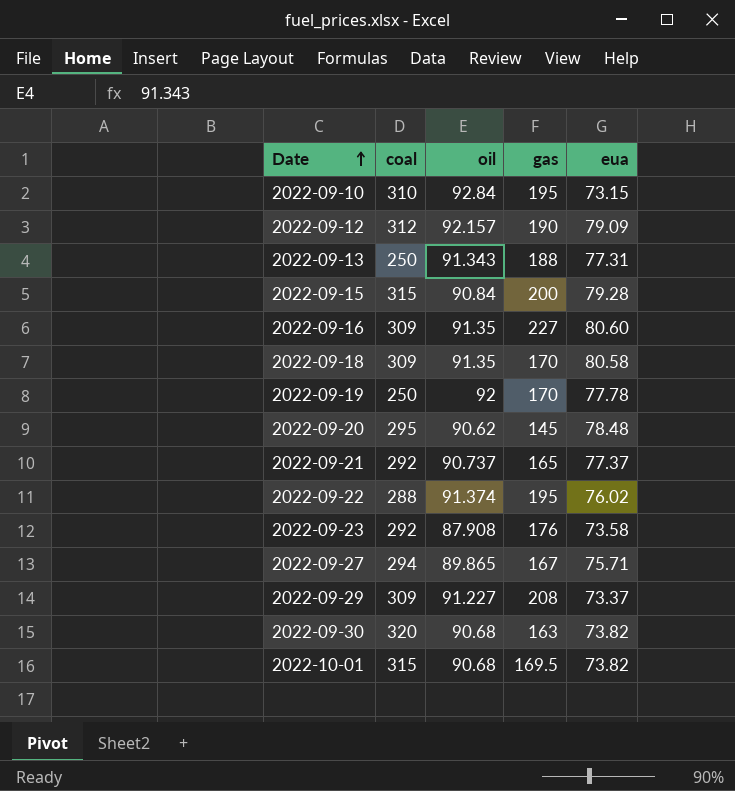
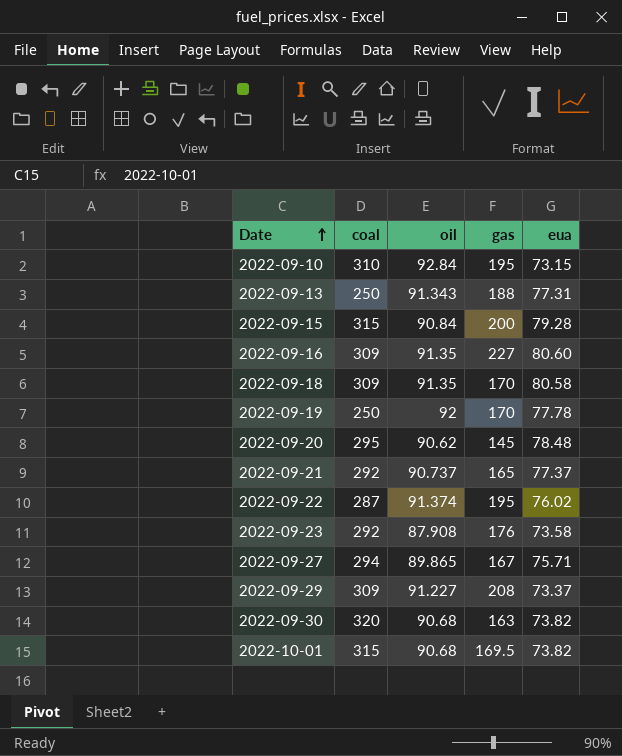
row 2022-09-12: 312 | 92.157 | 190 | 79.09 -> none
2022-09-22 | coal: 288 -> 287

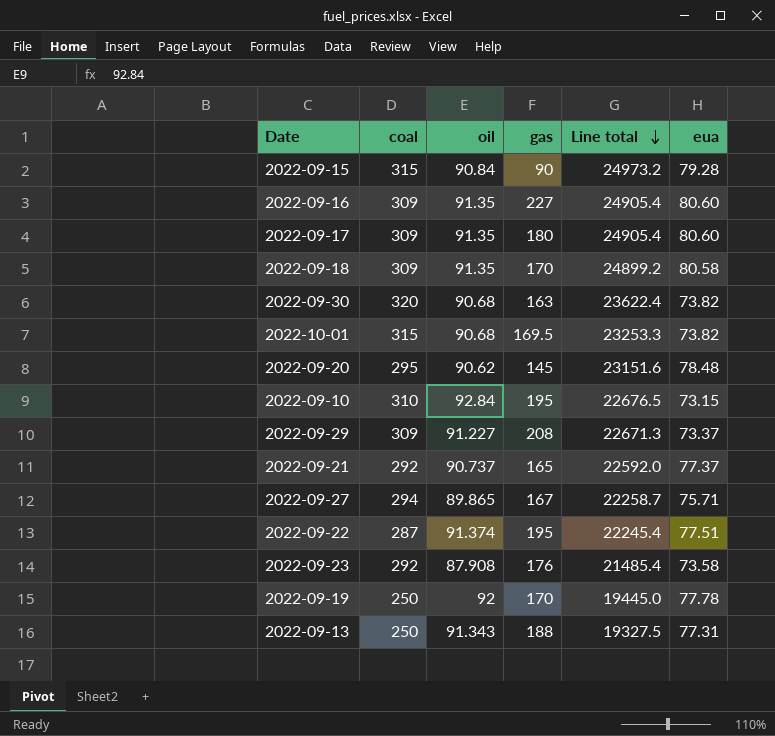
row order: Date ascending -> Line total descending
column Line total | formula: none -> [coal] * [eua]
2022-09-15 | gas: 200 -> 90
row 2022-09-17: none -> 309 | 91.35 | 180 | 24905.4 | 80.60
2022-09-22 | eua: 76.02 -> 77.51

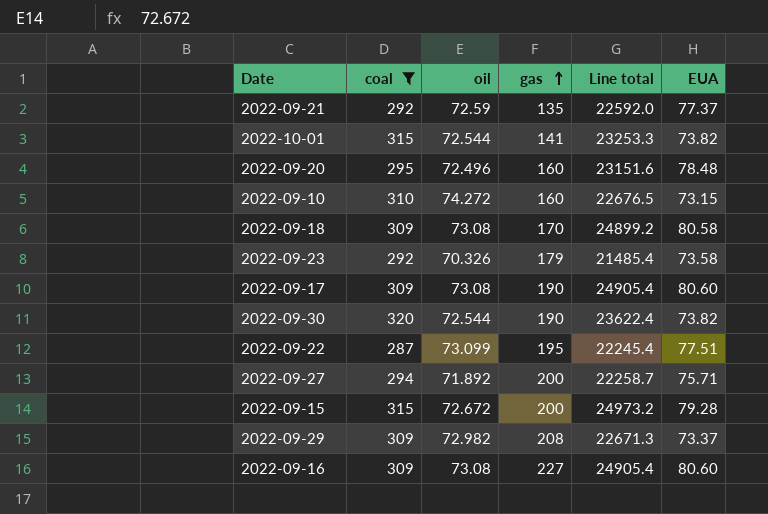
filter: none -> coal != 250
row order: Line total descending -> gas ascending
column name: eua -> EUA
2022-09-21 | oil: 90.737 -> 72.59
2022-09-21 | gas: 165 -> 135
2022-10-01 | oil: 90.68 -> 72.544
2022-10-01 | gas: 169.5 -> 141
2022-09-20 | oil: 90.62 -> 72.496
2022-09-20 | gas: 145 -> 160
2022-09-10 | oil: 92.84 -> 74.272
2022-09-10 | gas: 195 -> 160
2022-09-18 | oil: 91.35 -> 73.08
2022-09-23 | oil: 87.908 -> 70.326
2022-09-23 | gas: 176 -> 179
2022-09-17 | oil: 91.35 -> 73.08
2022-09-17 | gas: 180 -> 190
2022-09-30 | oil: 90.68 -> 72.544
2022-09-30 | gas: 163 -> 190
2022-09-22 | oil: 91.374 -> 73.099
2022-09-27 | oil: 89.865 -> 71.892
2022-09-27 | gas: 167 -> 200
2022-09-15 | oil: 90.84 -> 72.672
2022-09-15 | gas: 90 -> 200
2022-09-29 | oil: 91.227 -> 72.982
2022-09-16 | oil: 91.35 -> 73.08

